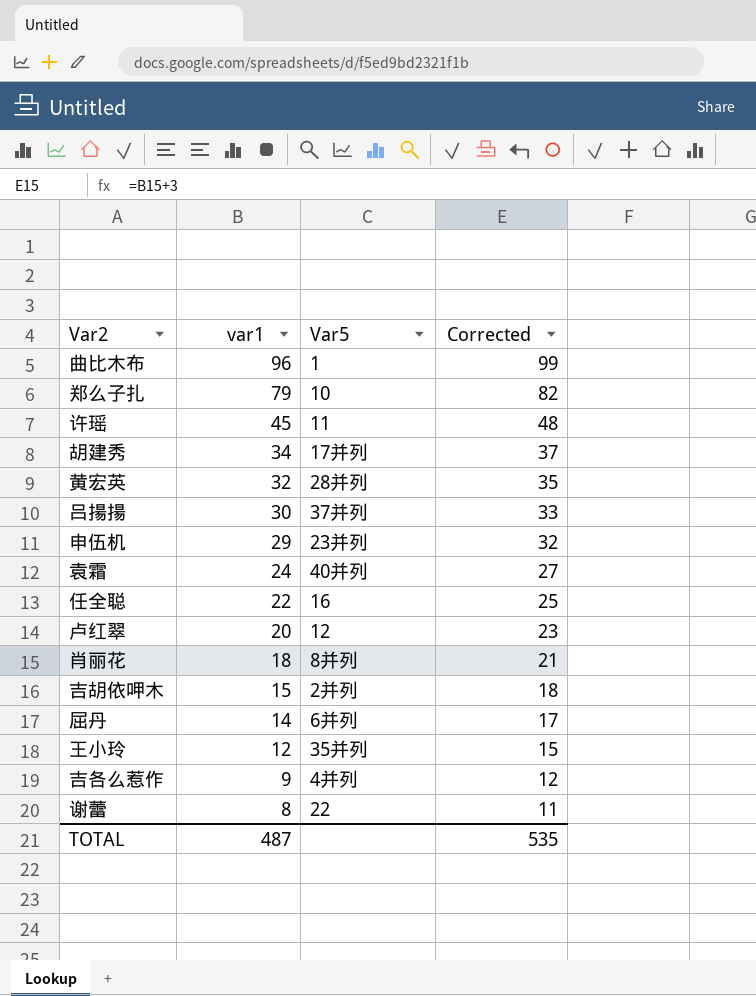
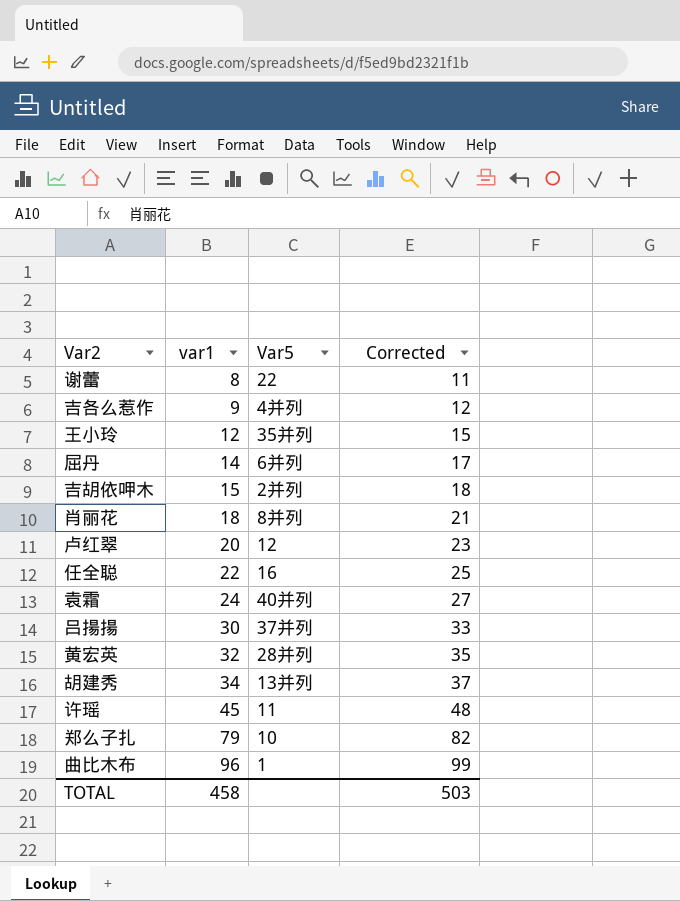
row order: var1 descending -> var1 ascending
row 申伍机: 29 | 23并列 | 32 -> none
胡建秀 | Var5: 17并列 -> 13并列
TOTAL | var1: 487 -> 458
TOTAL | Corrected: 535 -> 503

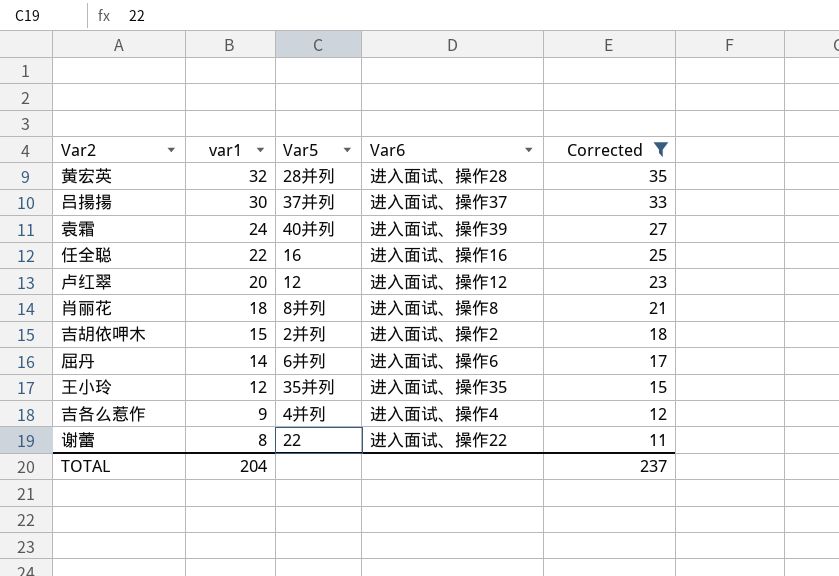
filter: none -> Corrected <= 35
row order: var1 ascending -> var1 descending
column Var6 | position: none -> 4
TOTAL | var1: 458 -> 204
TOTAL | Corrected: 503 -> 237

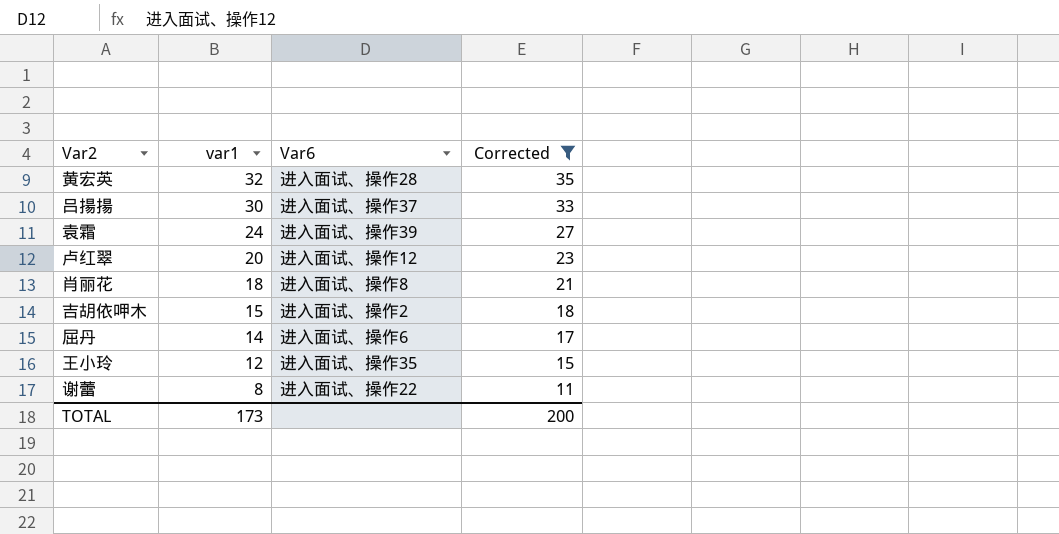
column Var5 | position: 3 -> none
row 任全聪: 22 | 16 | 进入面试、操作16 | 25 -> none
row 吉各么惹作: 9 | 4并列 | 进入面试、操作4 | 12 -> none
TOTAL | var1: 204 -> 173
TOTAL | Corrected: 237 -> 200

